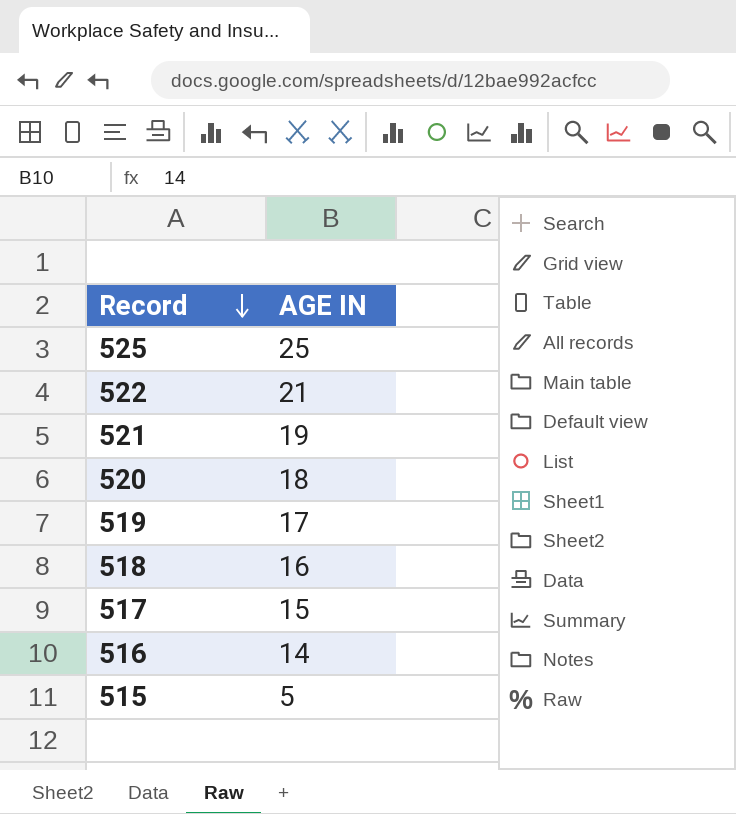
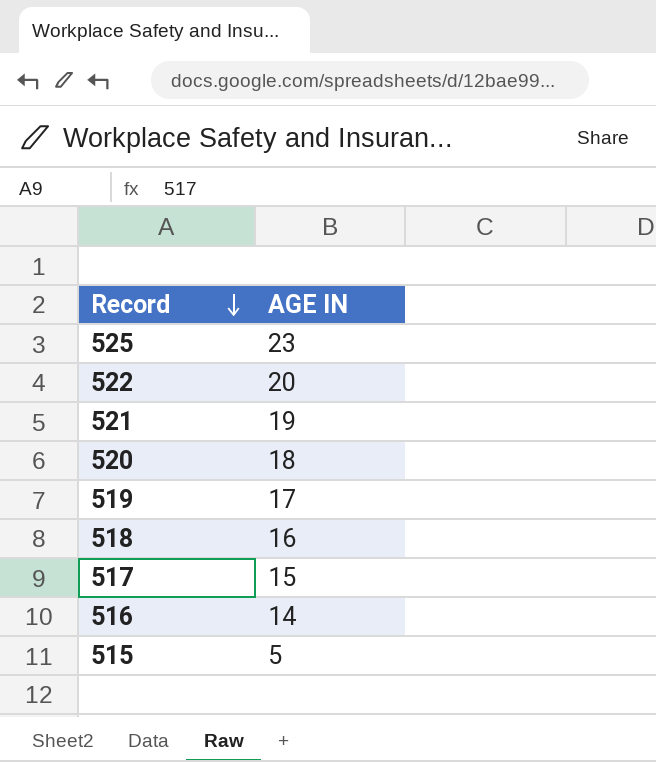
525 | AGE IN: 25 -> 23
522 | AGE IN: 21 -> 20

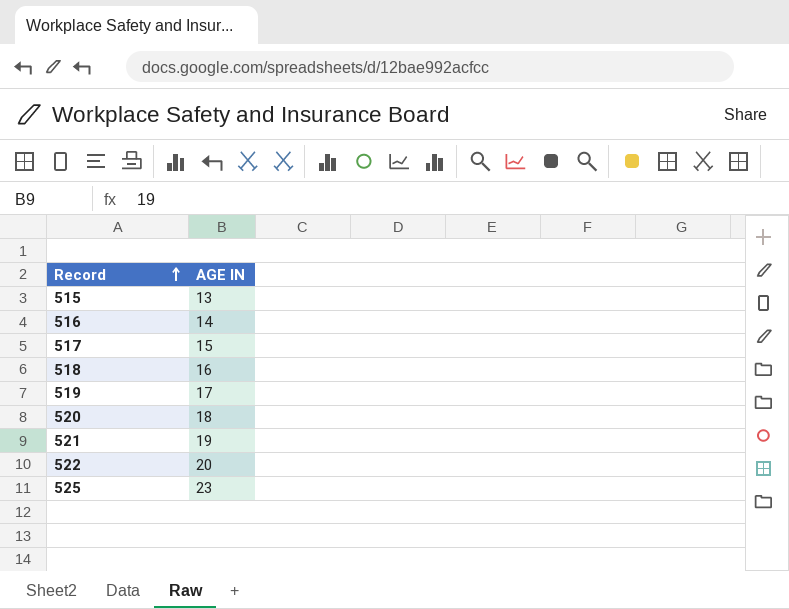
row order: Record descending -> Record ascending
515 | AGE IN: 5 -> 13

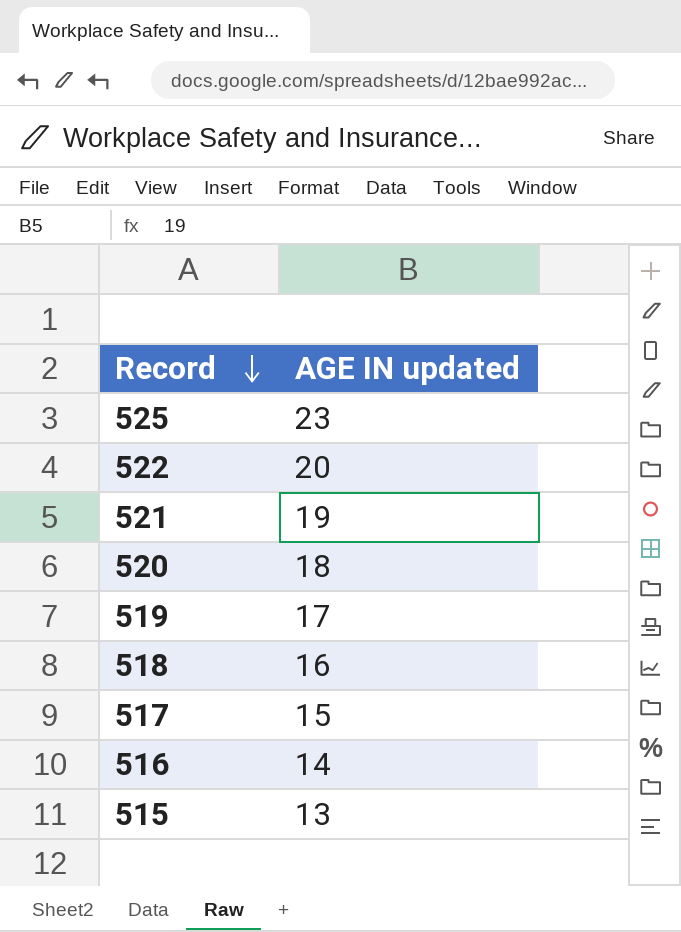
row order: Record ascending -> Record descending
column name: AGE IN -> AGE IN updated

